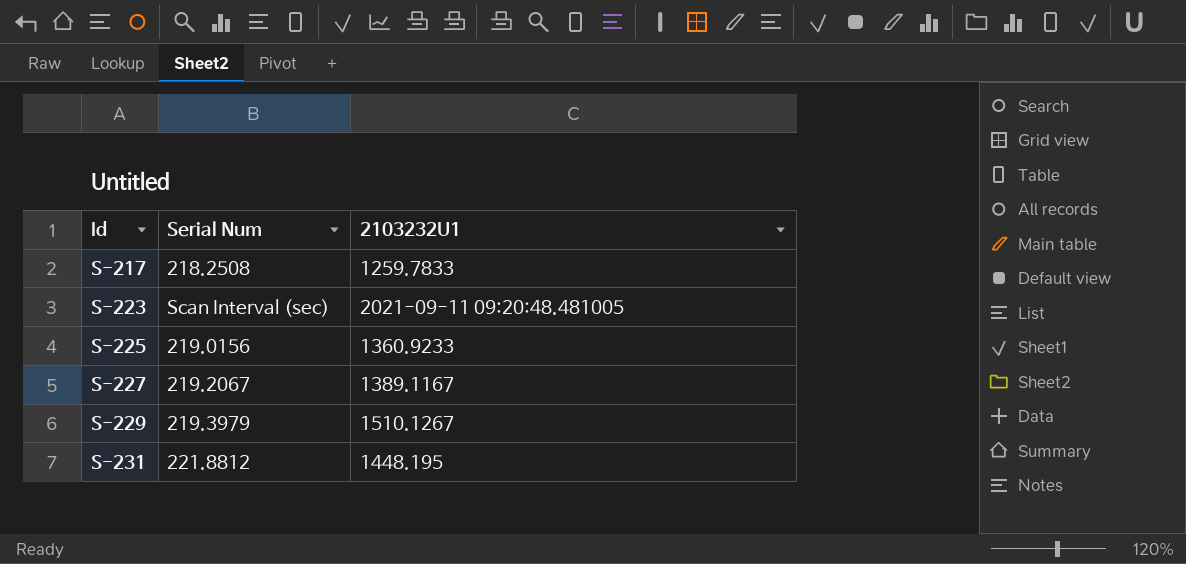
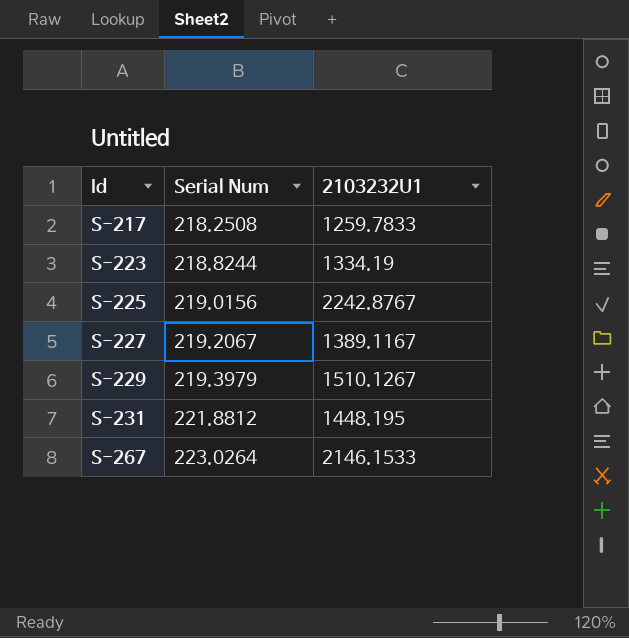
S-223 | Serial Num: Scan Interval (sec) -> 218.8244
S-223 | 2103232U1: 2021-09-11 09:20:48.481005 -> 1334.19
S-225 | 2103232U1: 1360.9233 -> 2242.8767
row S-267: none -> 223.0264 | 2146.1533

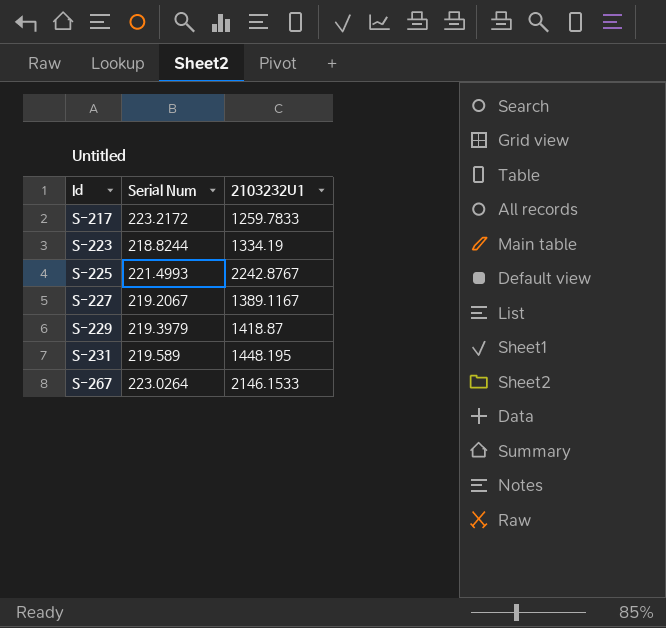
S-217 | Serial Num: 218.2508 -> 223.2172
S-225 | Serial Num: 219.0156 -> 221.4993
S-229 | 2103232U1: 1510.1267 -> 1418.87
S-231 | Serial Num: 221.8812 -> 219.589

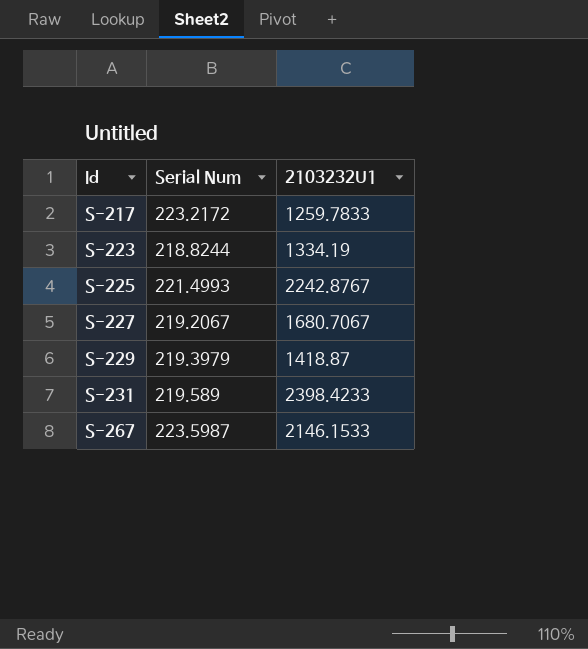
S-227 | 2103232U1: 1389.1167 -> 1680.7067
S-231 | 2103232U1: 1448.195 -> 2398.4233
S-267 | Serial Num: 223.0264 -> 223.5987

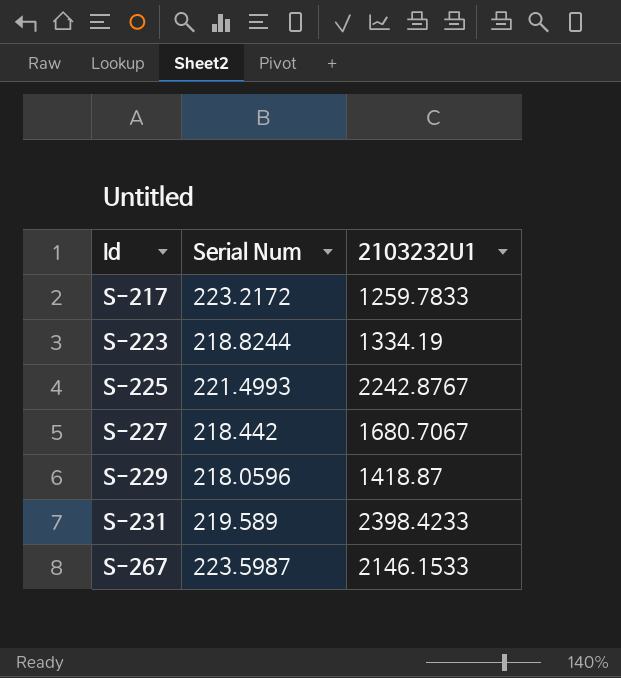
S-227 | Serial Num: 219.2067 -> 218.442
S-229 | Serial Num: 219.3979 -> 218.0596

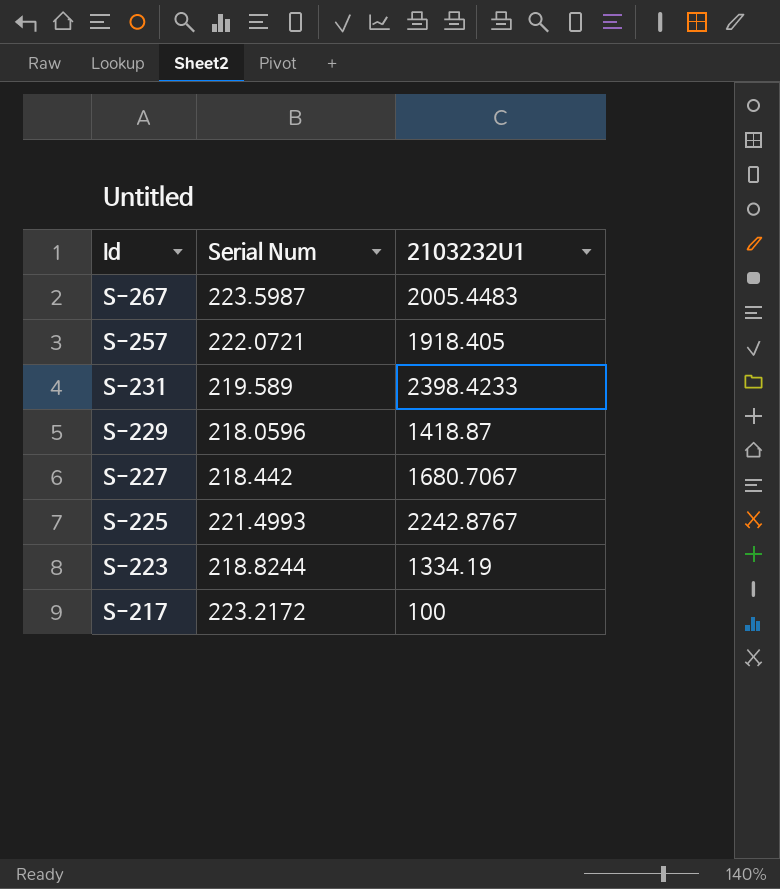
row order: Id ascending -> Id descending
S-267 | 2103232U1: 2146.1533 -> 2005.4483
row S-257: none -> 222.0721 | 1918.405
S-217 | 2103232U1: 1259.7833 -> 100

